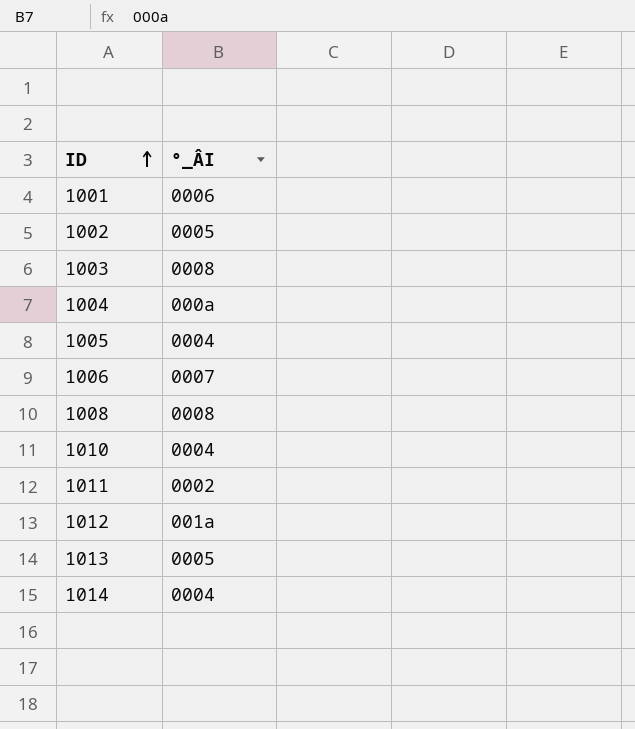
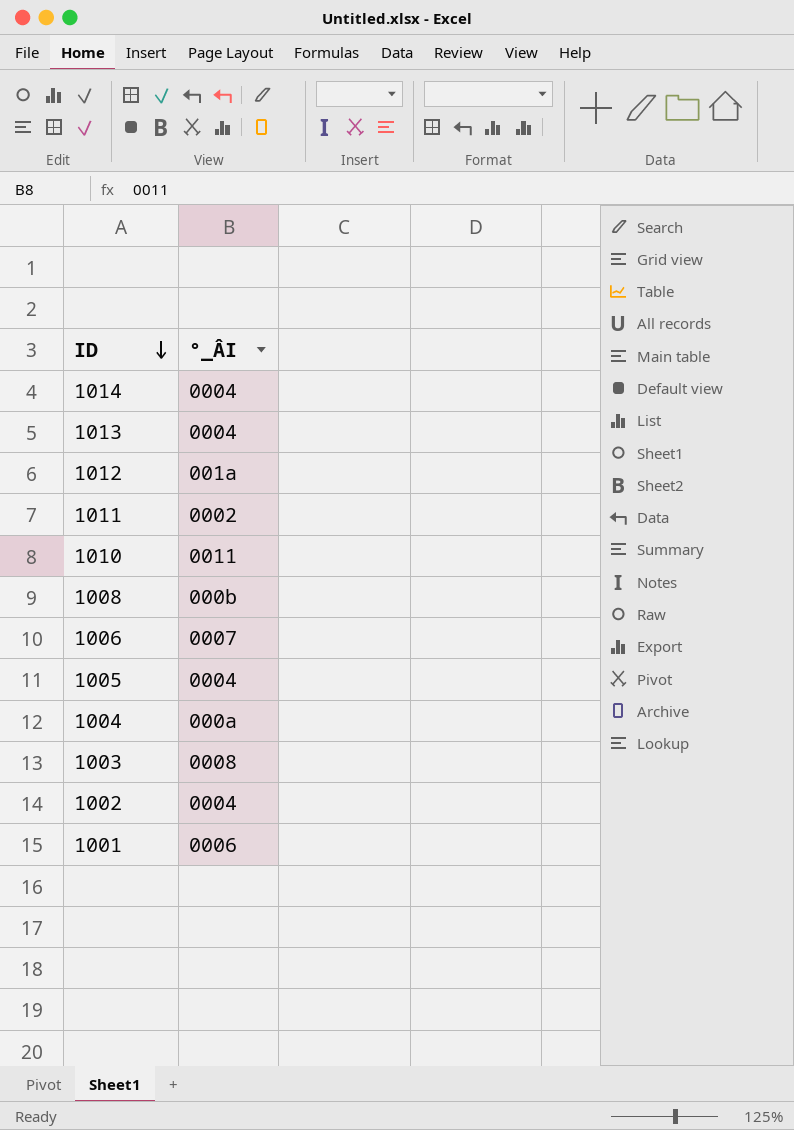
row order: ID ascending -> ID descending
1013 | °_ÂI: 0005 -> 0004
1010 | °_ÂI: 0004 -> 0011
1008 | °_ÂI: 0008 -> 000b
1002 | °_ÂI: 0005 -> 0004

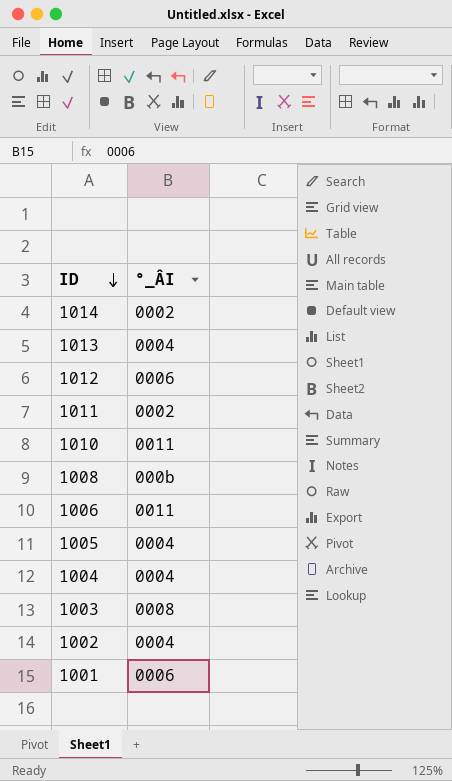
1014 | °_ÂI: 0004 -> 0002
1012 | °_ÂI: 001a -> 0006
1006 | °_ÂI: 0007 -> 0011
1004 | °_ÂI: 000a -> 0004

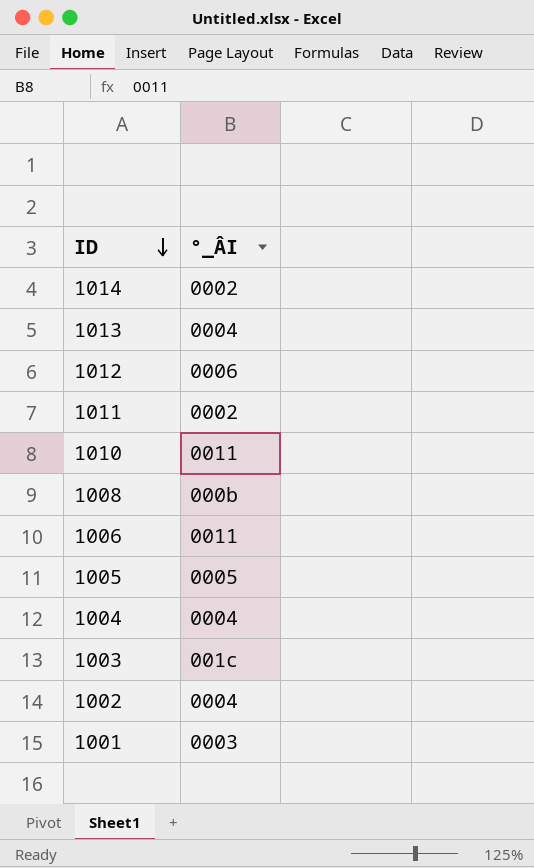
1005 | °_ÂI: 0004 -> 0005
1003 | °_ÂI: 0008 -> 001c
1001 | °_ÂI: 0006 -> 0003

